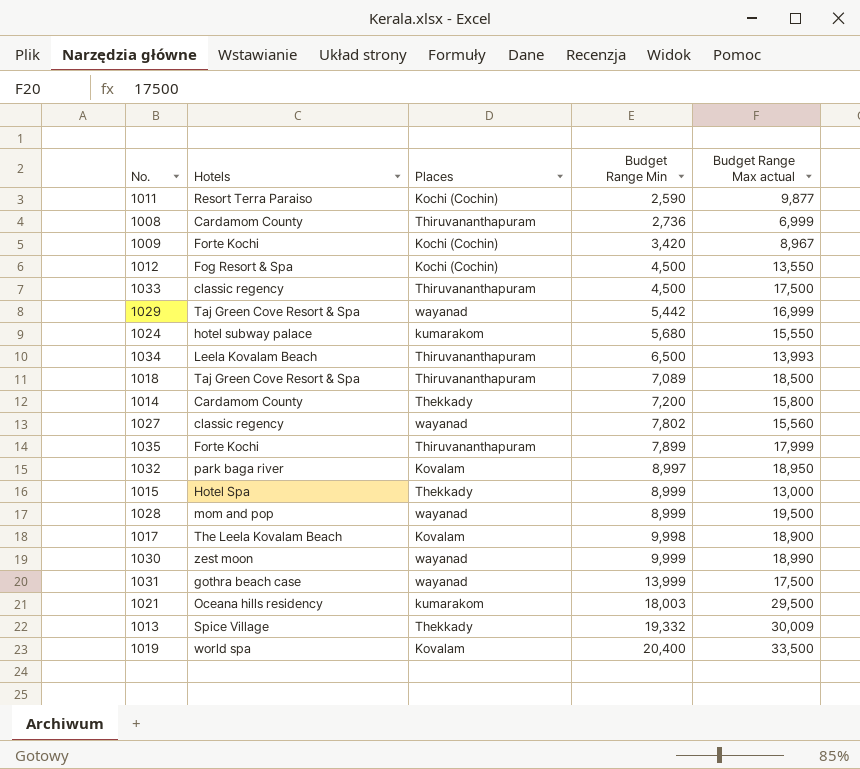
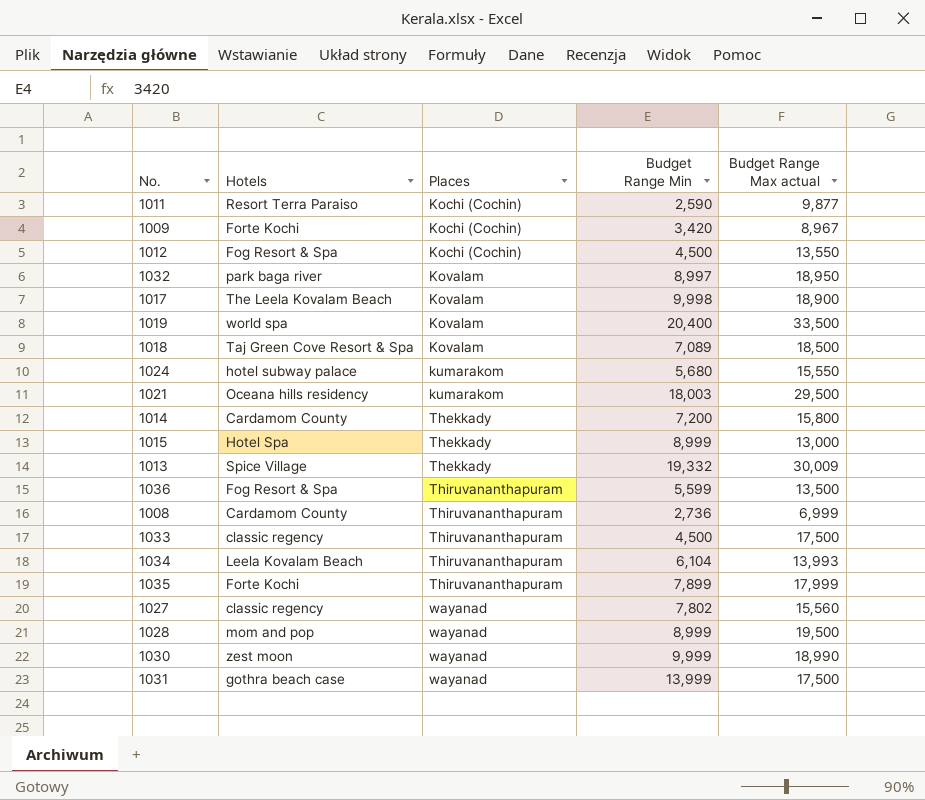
row order: Budget Range Min ascending -> Places ascending
row 1029: Taj Green Cove Resort & Spa | wayanad | 5,442 | 16,999 -> none
1018 | Places: Thiruvananthapuram -> Kovalam
row 1036: none -> Fog Resort & Spa | Thiruvananthapuram | 5,599 | 13,500
1034 | Budget Range Min: 6,500 -> 6,104

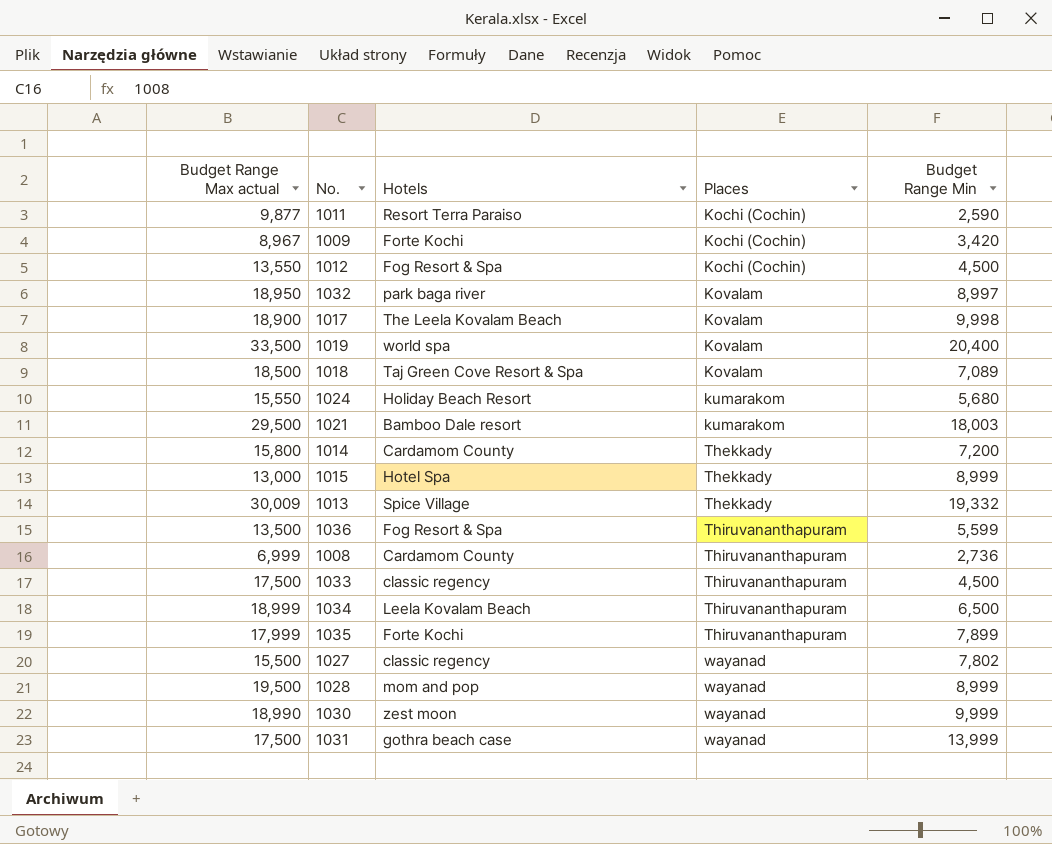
column Budget Range Max actual | position: 5 -> 1
1024 | Hotels: hotel subway palace -> Holiday Beach Resort
1021 | Hotels: Oceana hills residency -> Bamboo Dale resort
1034 | Budget Range Max actual: 13,993 -> 18,999
1034 | Budget Range Min: 6,104 -> 6,500
1027 | Budget Range Max actual: 15,560 -> 15,500

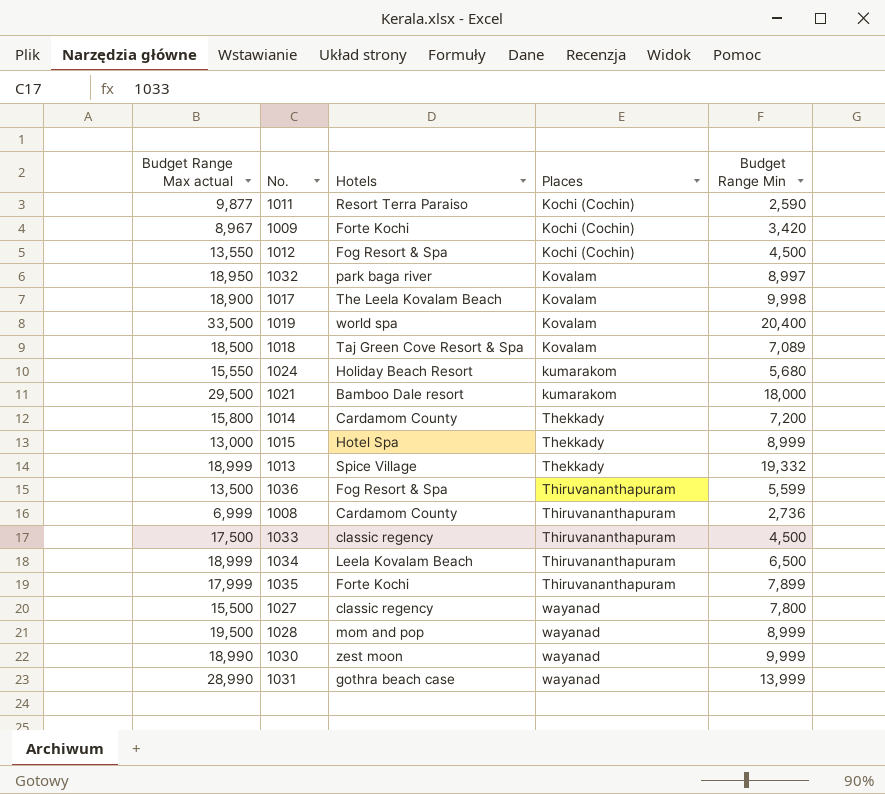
1021 | Budget Range Min: 18,003 -> 18,000
1013 | Budget Range Max actual: 30,009 -> 18,999
1027 | Budget Range Min: 7,802 -> 7,800
1031 | Budget Range Max actual: 17,500 -> 28,990

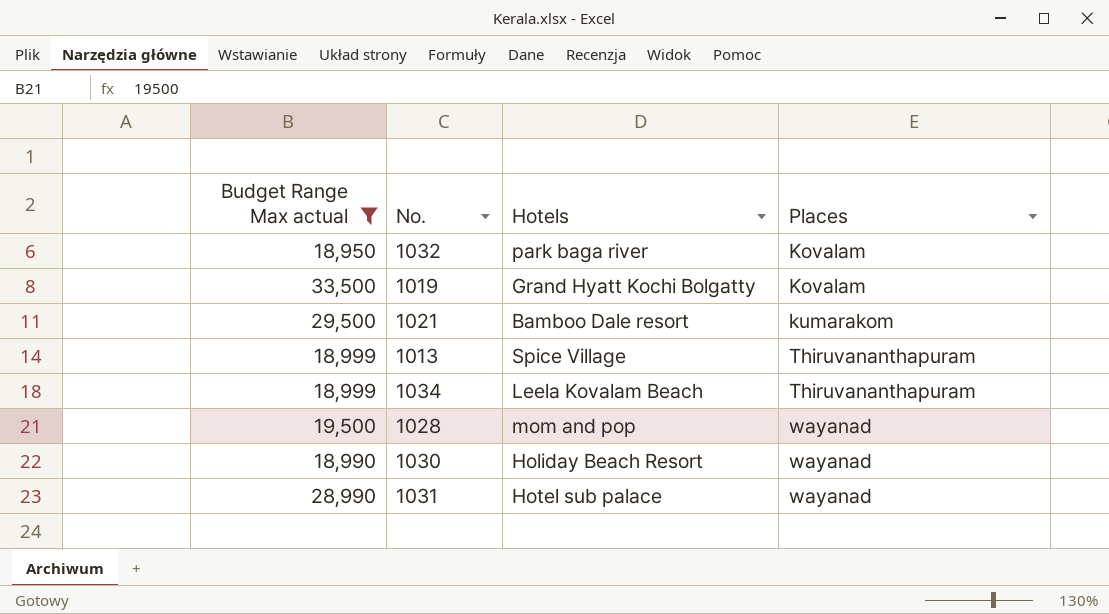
filter: none -> Budget Range Max actual >= 18,950
column Budget Range Min | position: 5 -> none
1019 | Hotels: world spa -> Grand Hyatt Kochi Bolgatty
1013 | Places: Thekkady -> Thiruvananthapuram
1030 | Hotels: zest moon -> Holiday Beach Resort
1031 | Hotels: gothra beach case -> Hotel sub palace

